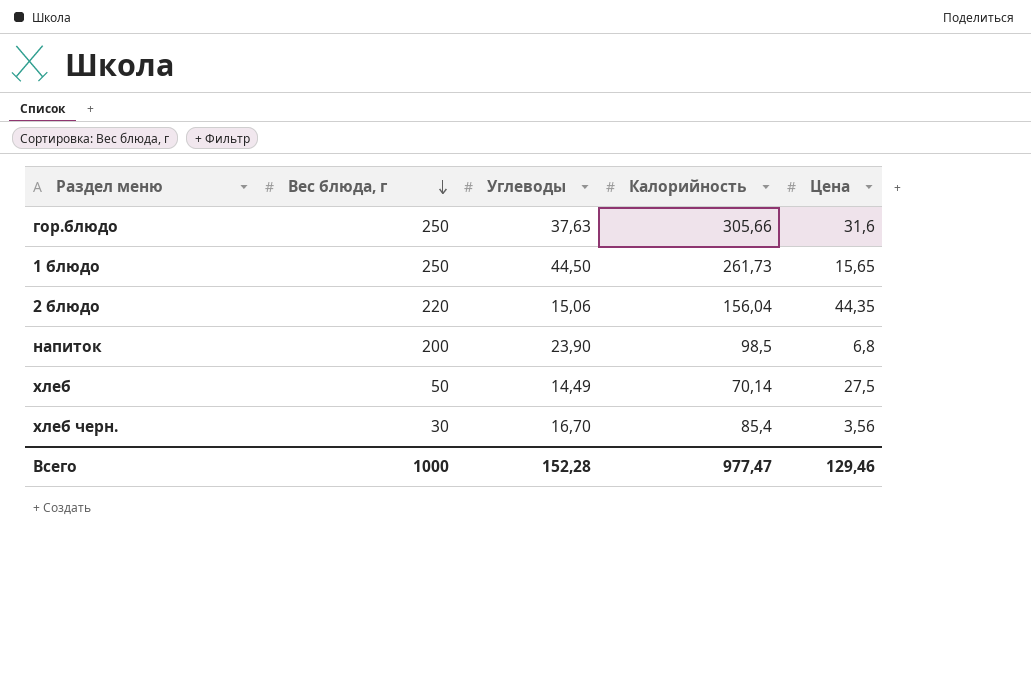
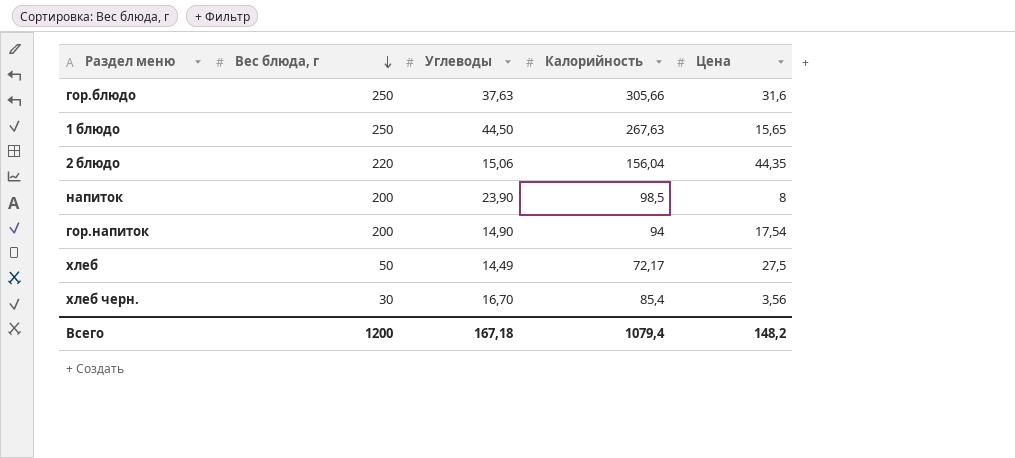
1 блюдо | Калорийность: 261,73 -> 267,63
напиток | Цена: 6,8 -> 8
row гор.напиток: none -> 200 | 14,90 | 94 | 17,54
хлеб | Калорийность: 70,14 -> 72,17
Всего | Вес блюда, г: 1000 -> 1200
Всего | Углеводы: 152,28 -> 167,18
Всего | Калорийность: 977,47 -> 1079,4
Всего | Цена: 129,46 -> 148,2

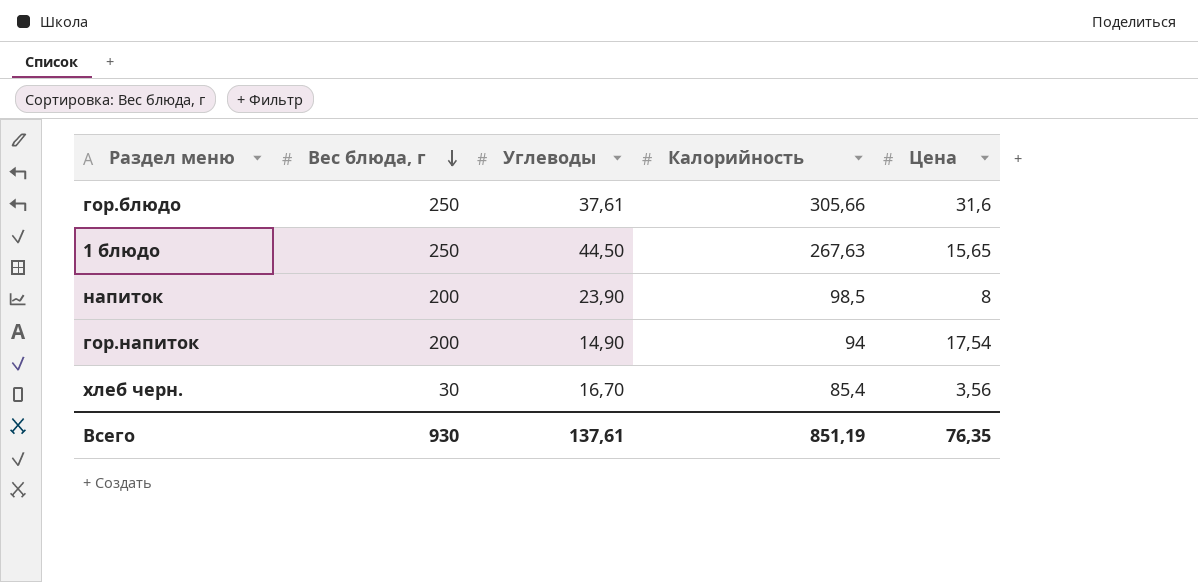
row 2 блюдо: 220 | 15,06 | 156,04 | 44,35 -> none
row хлеб: 50 | 14,49 | 72,17 | 27,5 -> none
гор.блюдо | Углеводы: 37,63 -> 37,61
Всего | Вес блюда, г: 1200 -> 930
Всего | Углеводы: 167,18 -> 137,61
Всего | Калорийность: 1079,4 -> 851,19
Всего | Цена: 148,2 -> 76,35

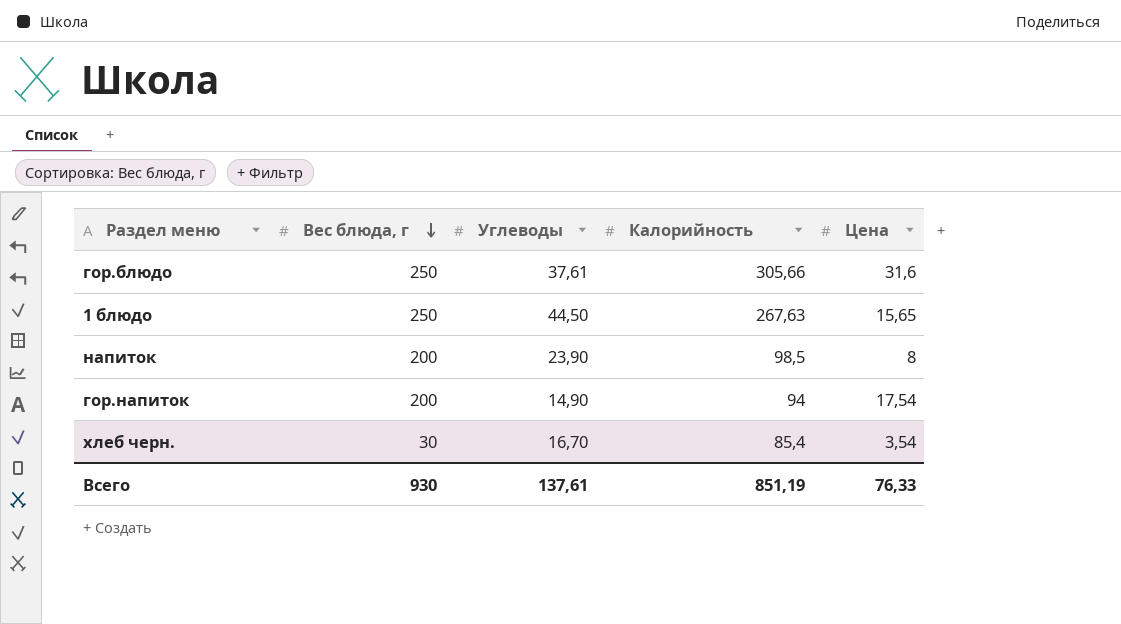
хлеб черн. | Цена: 3,56 -> 3,54
Всего | Цена: 76,35 -> 76,33

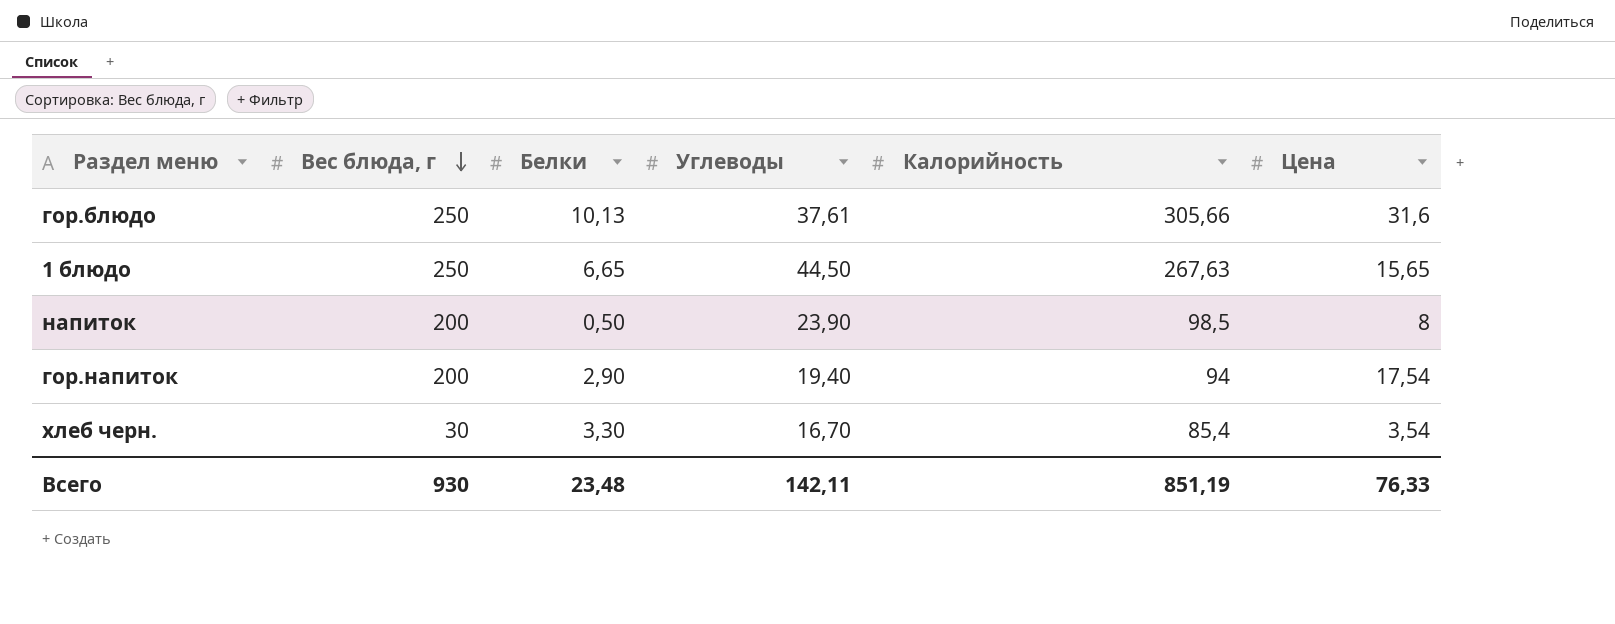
column Белки | position: none -> 3
гор.напиток | Углеводы: 14,90 -> 19,40
Всего | Углеводы: 137,61 -> 142,11

